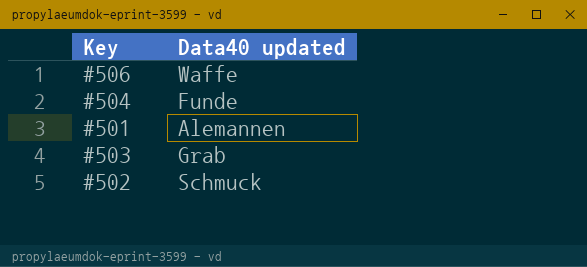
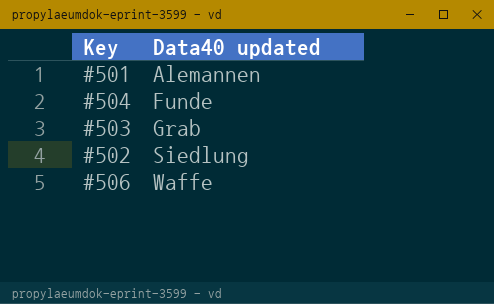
row order: none -> Data40 updated ascending
#502 | Data40 updated: Schmuck -> Siedlung

